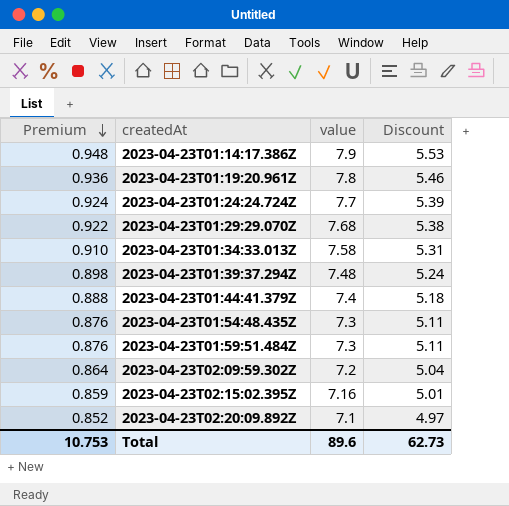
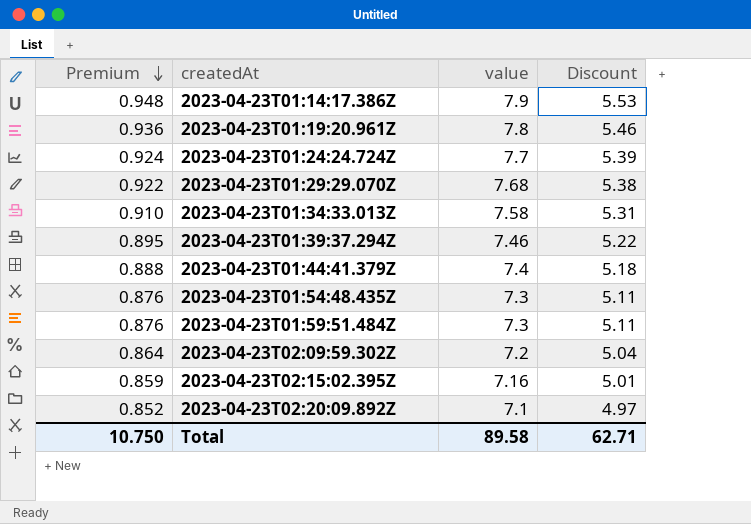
2023-04-23T01:39:37.294Z | Premium: 0.898 -> 0.895
2023-04-23T01:39:37.294Z | value: 7.48 -> 7.46
2023-04-23T01:39:37.294Z | Discount: 5.24 -> 5.22
Total | Premium: 10.753 -> 10.750
Total | value: 89.6 -> 89.58
Total | Discount: 62.73 -> 62.71

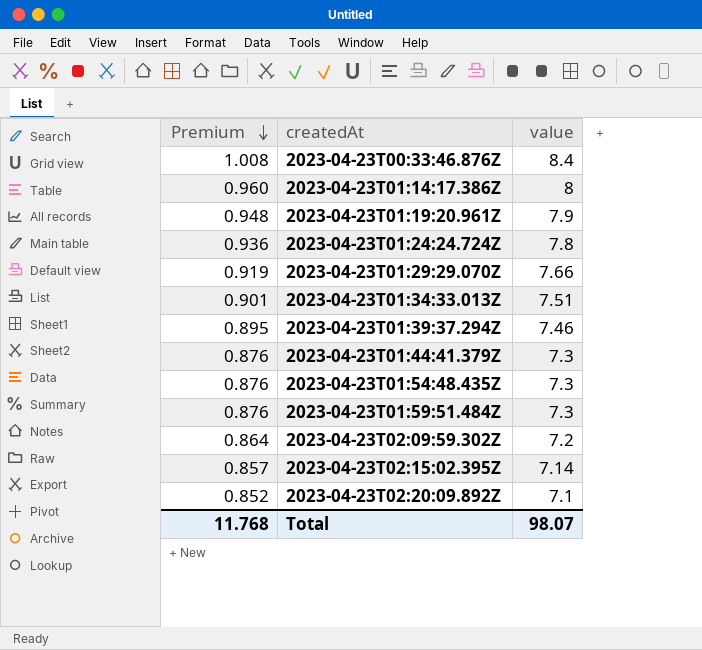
column Discount | formula: [value] * 0.7 -> none
row 2023-04-23T00:33:46.876Z: none -> 1.008 | 8.4
2023-04-23T01:14:17.386Z | Premium: 0.948 -> 0.960
2023-04-23T01:14:17.386Z | value: 7.9 -> 8
2023-04-23T01:19:20.961Z | Premium: 0.936 -> 0.948
2023-04-23T01:19:20.961Z | value: 7.8 -> 7.9
2023-04-23T01:24:24.724Z | Premium: 0.924 -> 0.936
2023-04-23T01:24:24.724Z | value: 7.7 -> 7.8
2023-04-23T01:29:29.070Z | Premium: 0.922 -> 0.919
2023-04-23T01:29:29.070Z | value: 7.68 -> 7.66
2023-04-23T01:34:33.013Z | Premium: 0.910 -> 0.901
2023-04-23T01:34:33.013Z | value: 7.58 -> 7.51
2023-04-23T01:44:41.379Z | Premium: 0.888 -> 0.876
2023-04-23T01:44:41.379Z | value: 7.4 -> 7.3
2023-04-23T02:15:02.395Z | Premium: 0.859 -> 0.857
2023-04-23T02:15:02.395Z | value: 7.16 -> 7.14
Total | Premium: 10.750 -> 11.768
Total | value: 89.58 -> 98.07

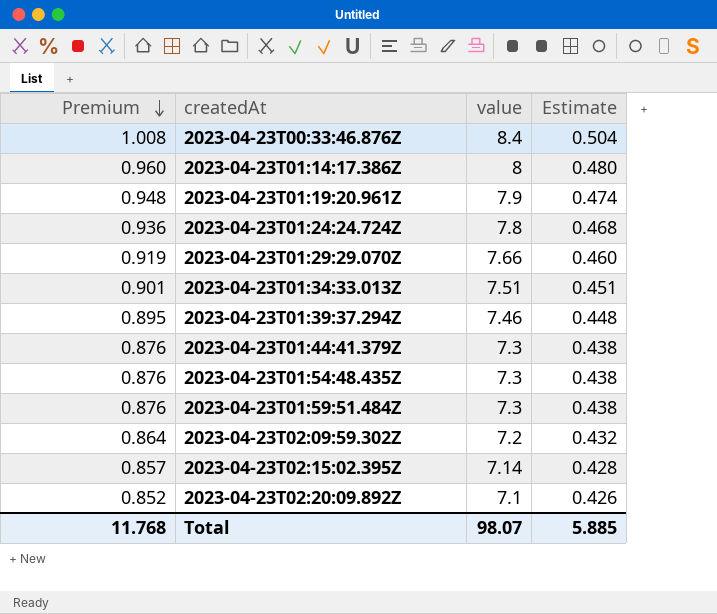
column Estimate | formula: none -> [value] * 0.06

